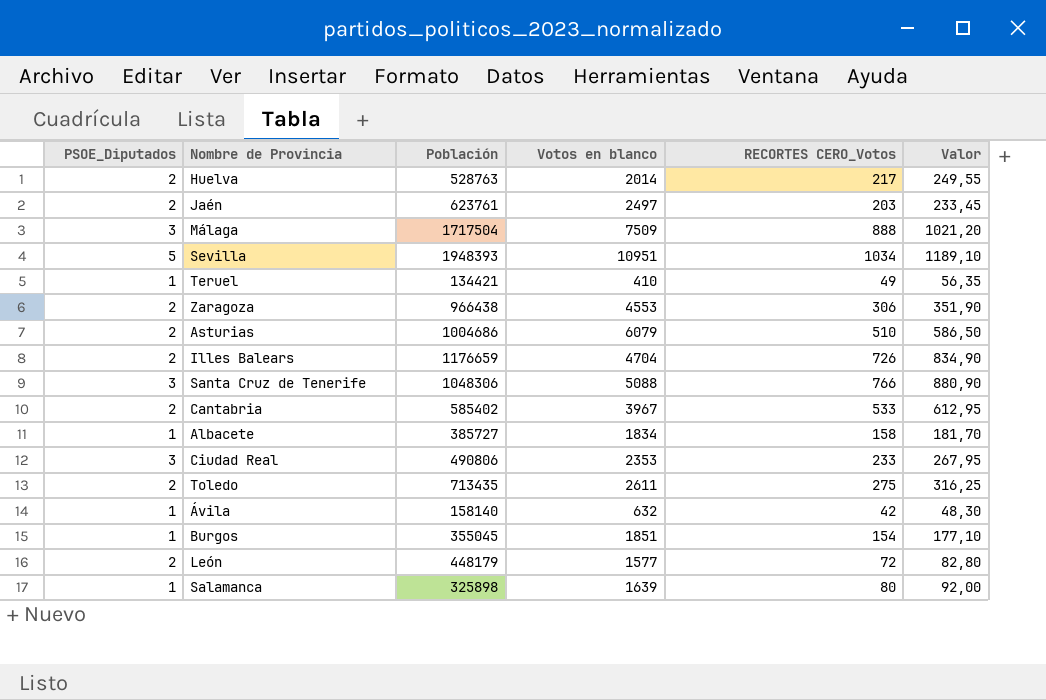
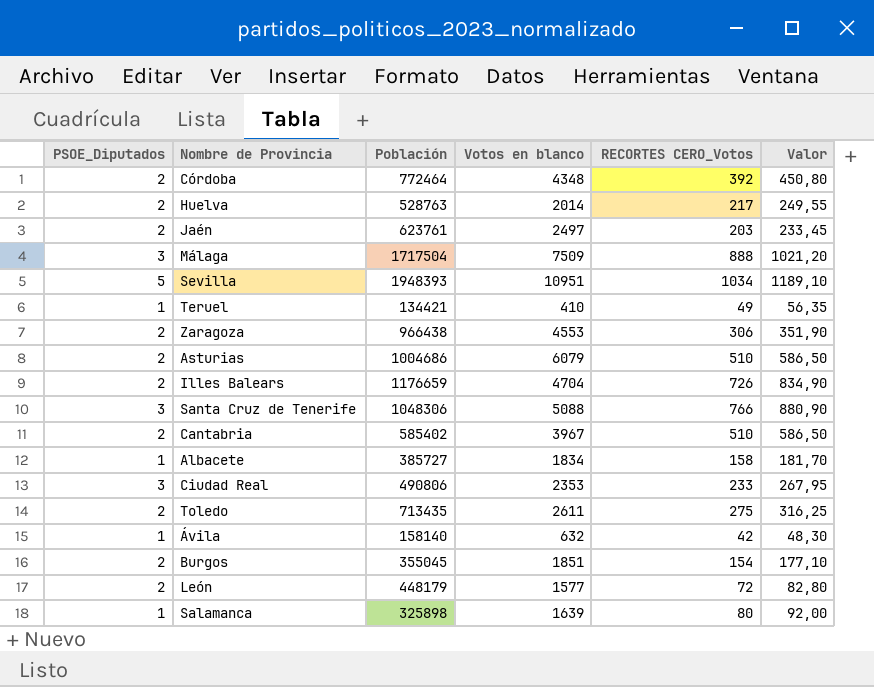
row Córdoba: none -> 2 | 772464 | 4348 | 392 | 450,80
Cantabria | RECORTES CERO_Votos: 533 -> 510
Cantabria | Valor: 612,95 -> 586,50
Burgos | PSOE_Diputados: 1 -> 2

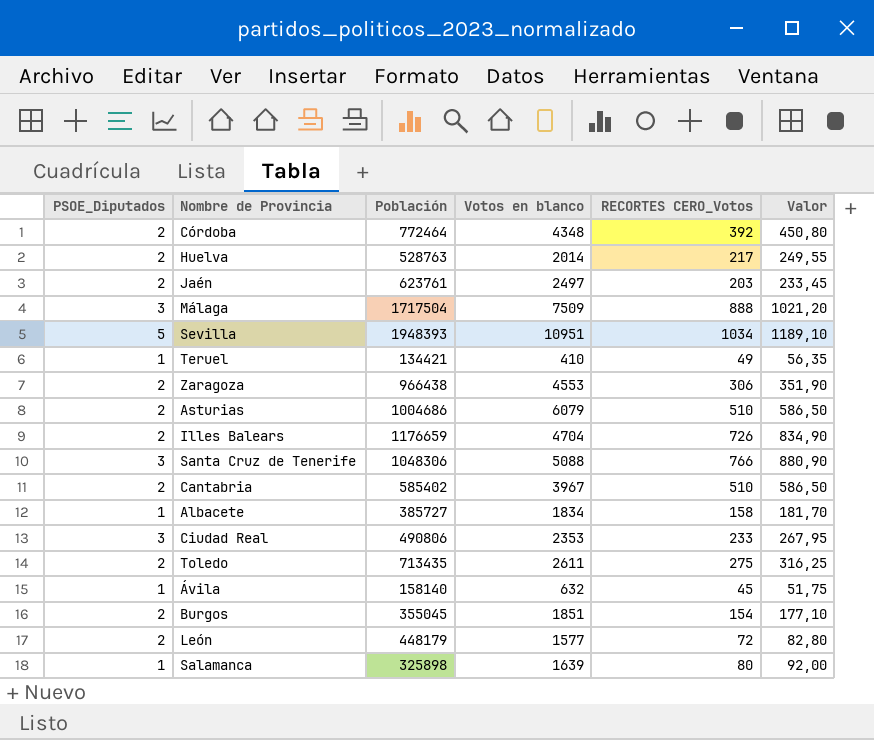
Ávila | RECORTES CERO_Votos: 42 -> 45
Ávila | Valor: 48,30 -> 51,75

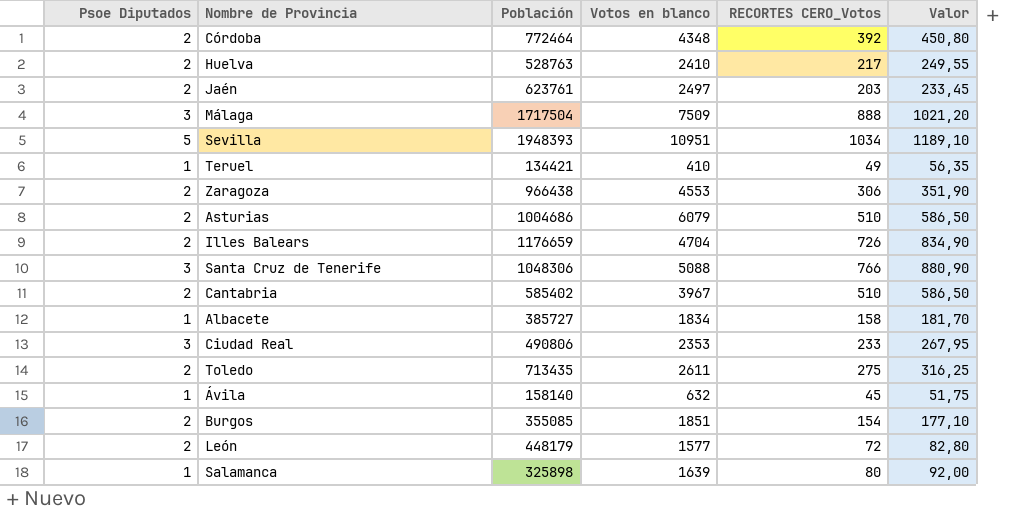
column name: PSOE_Diputados -> Psoe Diputados
Huelva | Votos en blanco: 2014 -> 2410
Burgos | Población: 355045 -> 355085

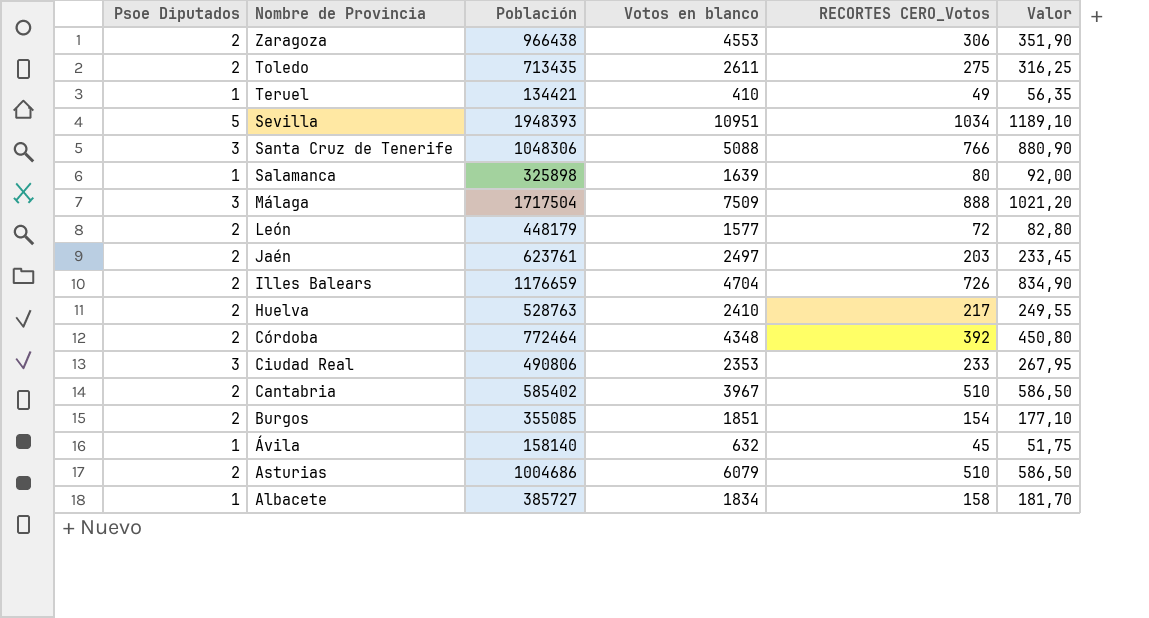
row order: none -> Nombre de Provincia descending

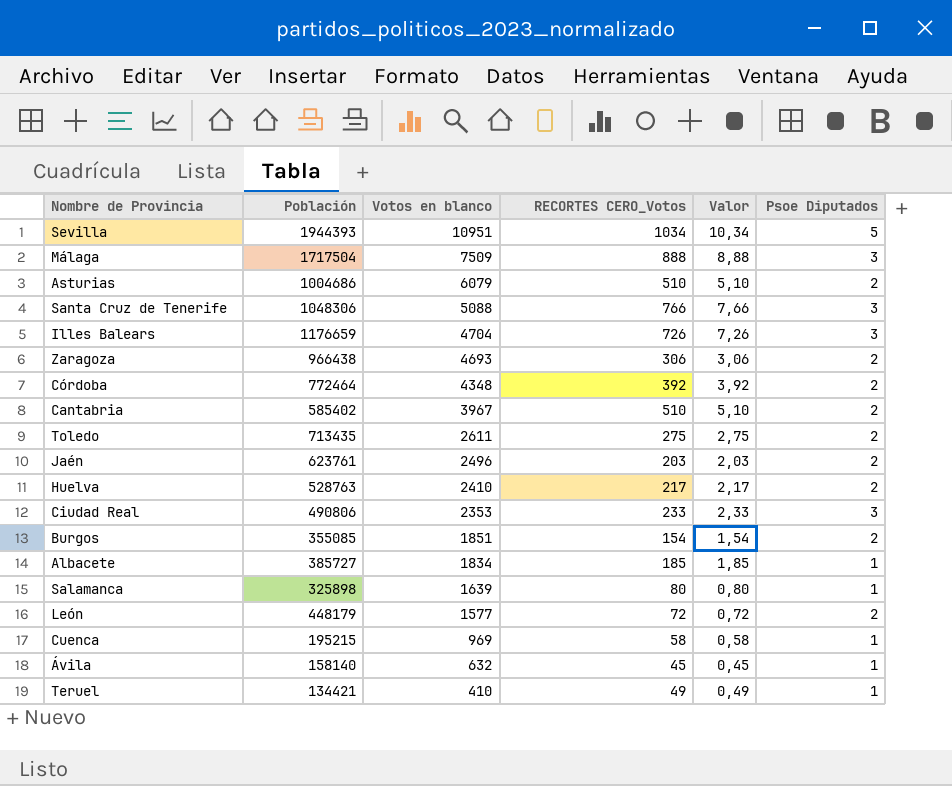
row order: Nombre de Provincia descending -> Votos en blanco descending
column Valor | formula: [RECORTES CERO_Votos] * 1,15 -> [RECORTES CERO_Votos] * 0,01
column Psoe Diputados | position: 1 -> 6
Sevilla | Población: 1948393 -> 1944393
Illes Balears | Psoe Diputados: 2 -> 3
Zaragoza | Votos en blanco: 4553 -> 4693
Jaén | Votos en blanco: 2497 -> 2496
Albacete | RECORTES CERO_Votos: 158 -> 185
row Cuenca: none -> 195215 | 969 | 58 | 0,58 | 1

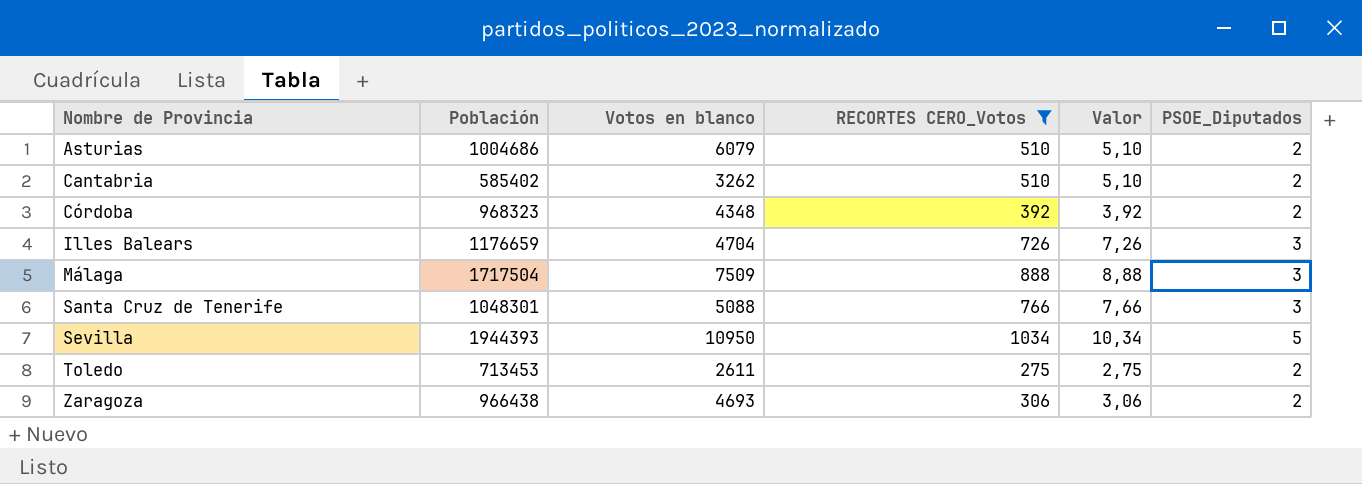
filter: none -> RECORTES CERO_Votos >= 275
row order: Votos en blanco descending -> Nombre de Provincia ascending
column name: Psoe Diputados -> PSOE_Diputados
Cantabria | Votos en blanco: 3967 -> 3262
Córdoba | Población: 772464 -> 968323
Santa Cruz de Tenerife | Población: 1048306 -> 1048301
Sevilla | Votos en blanco: 10951 -> 10950
Toledo | Población: 713435 -> 713453

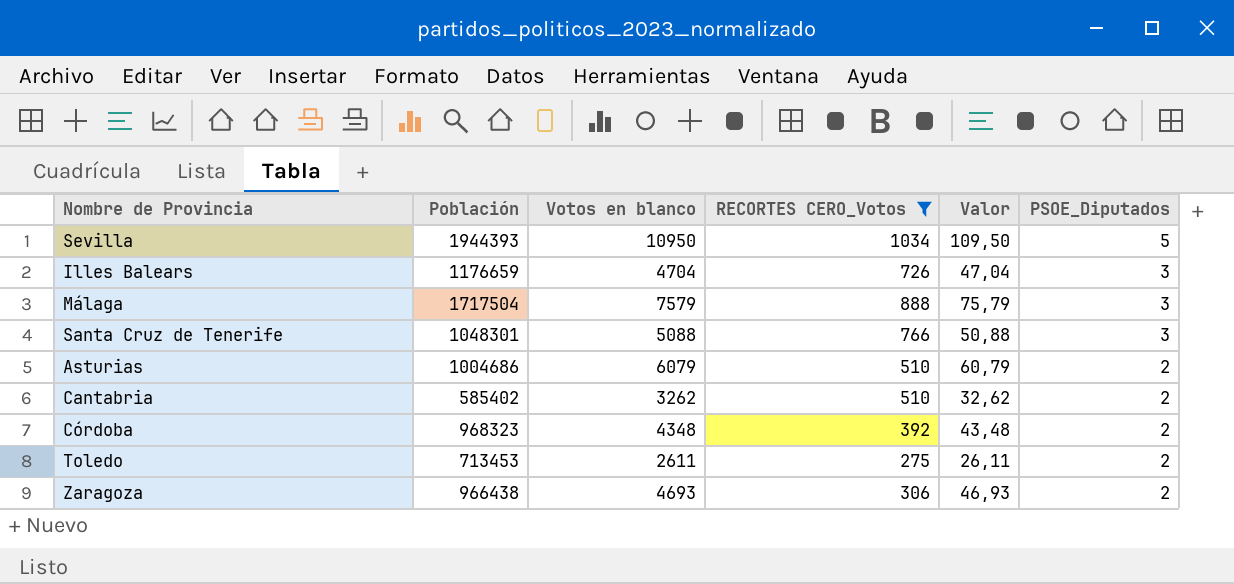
row order: Nombre de Provincia ascending -> PSOE_Diputados descending
column Valor | formula: [RECORTES CERO_Votos] * 0,01 -> [Votos en blanco] * 0,01
Málaga | Votos en blanco: 7509 -> 7579

